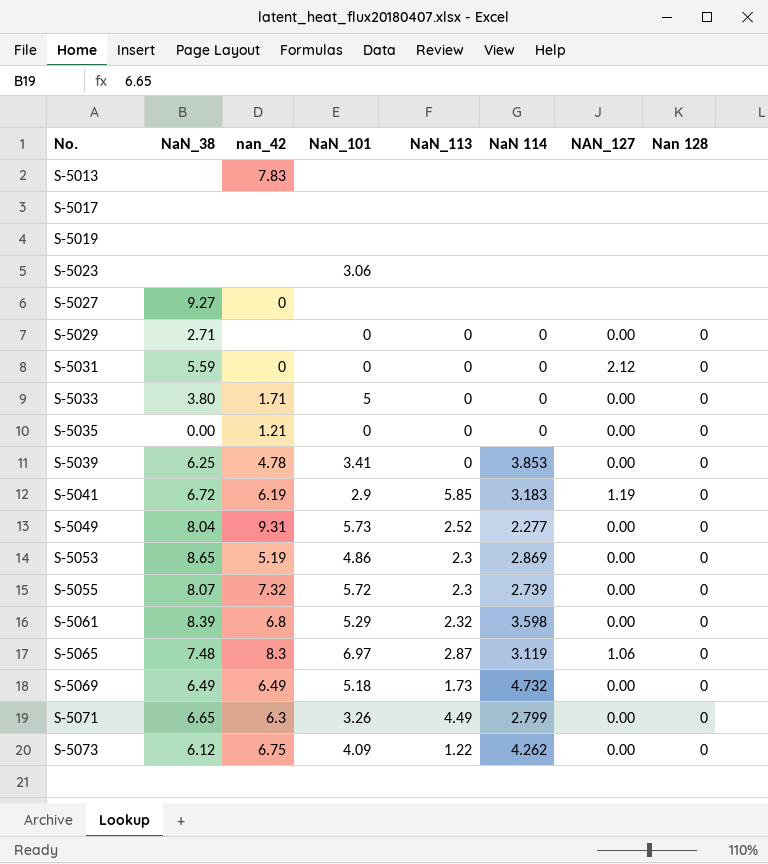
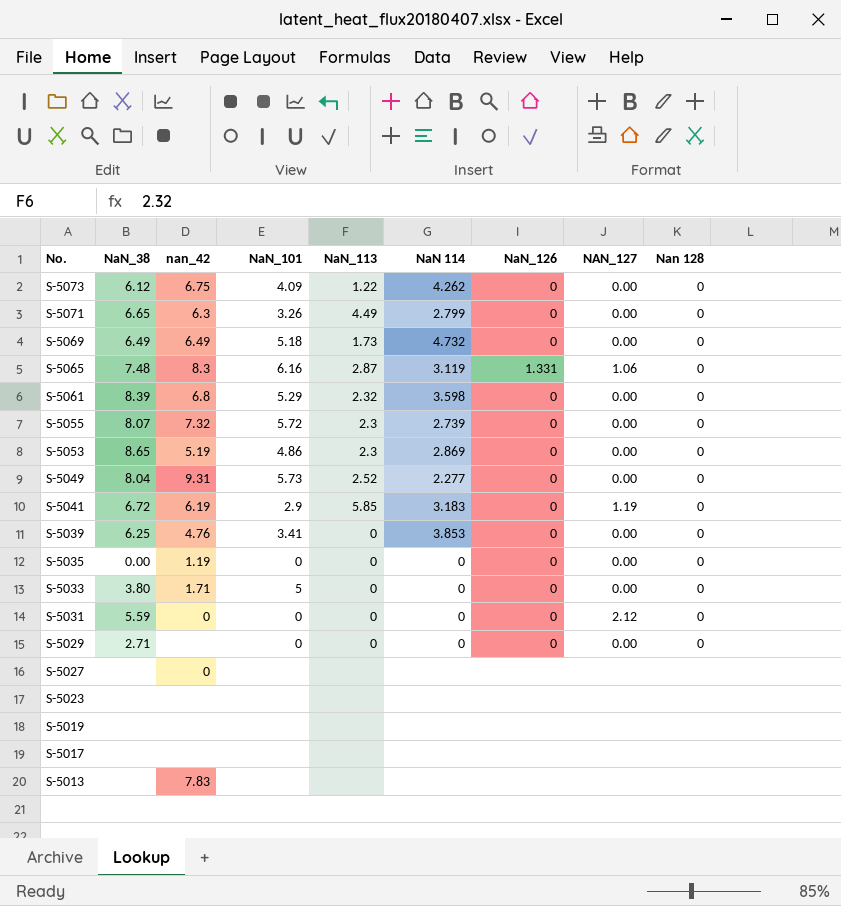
row order: No. ascending -> No. descending
column NaN_126 | position: none -> 7
S-5065 | NaN_101: 6.97 -> 6.16
S-5039 | nan_42: 4.78 -> 4.76
S-5035 | nan_42: 1.21 -> 1.19
S-5027 | NaN_38: 9.27 -> none
S-5023 | NaN_101: 3.06 -> none

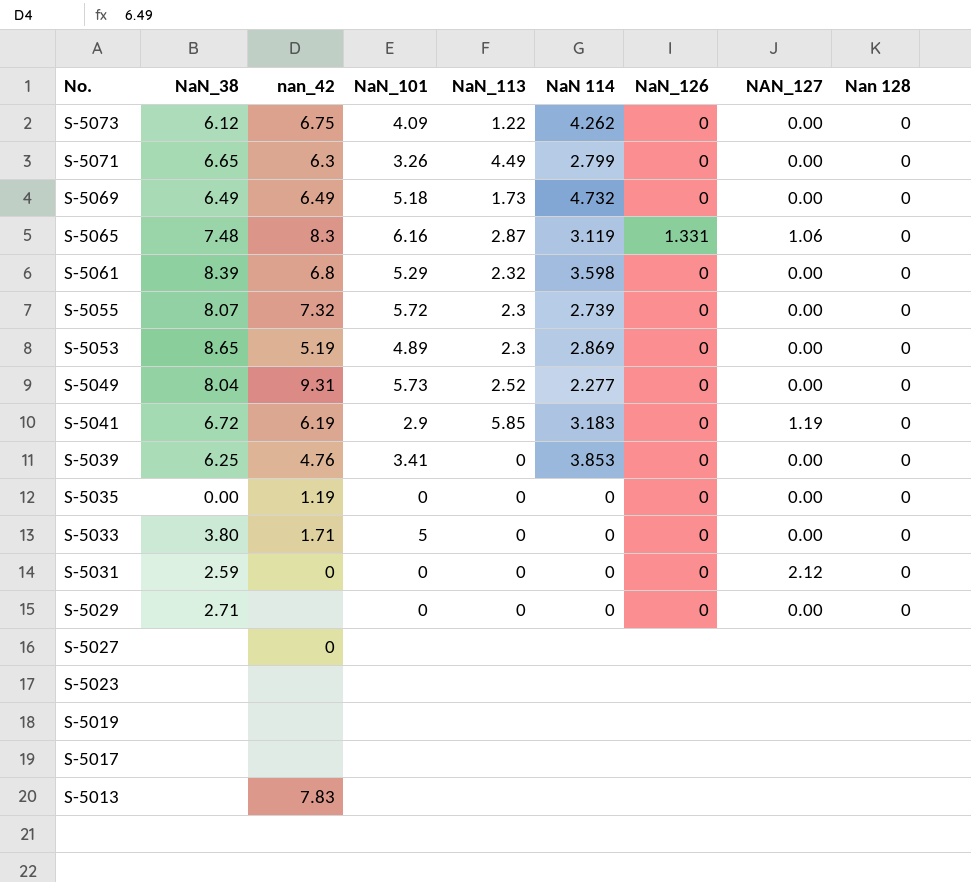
S-5053 | NaN_101: 4.86 -> 4.89
S-5031 | NaN_38: 5.59 -> 2.59

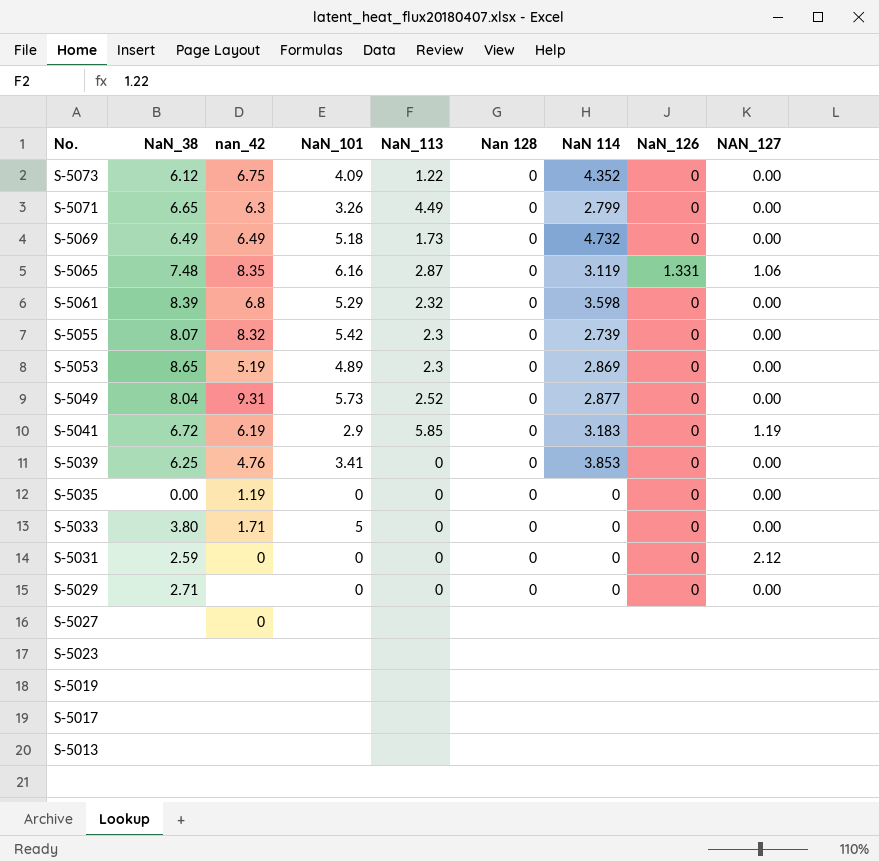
column Nan 128 | position: 9 -> 6
S-5073 | NaN 114: 4.262 -> 4.352
S-5065 | nan_42: 8.3 -> 8.35
S-5055 | nan_42: 7.32 -> 8.32
S-5055 | NaN_101: 5.72 -> 5.42
S-5049 | NaN 114: 2.277 -> 2.877
S-5013 | nan_42: 7.83 -> none

